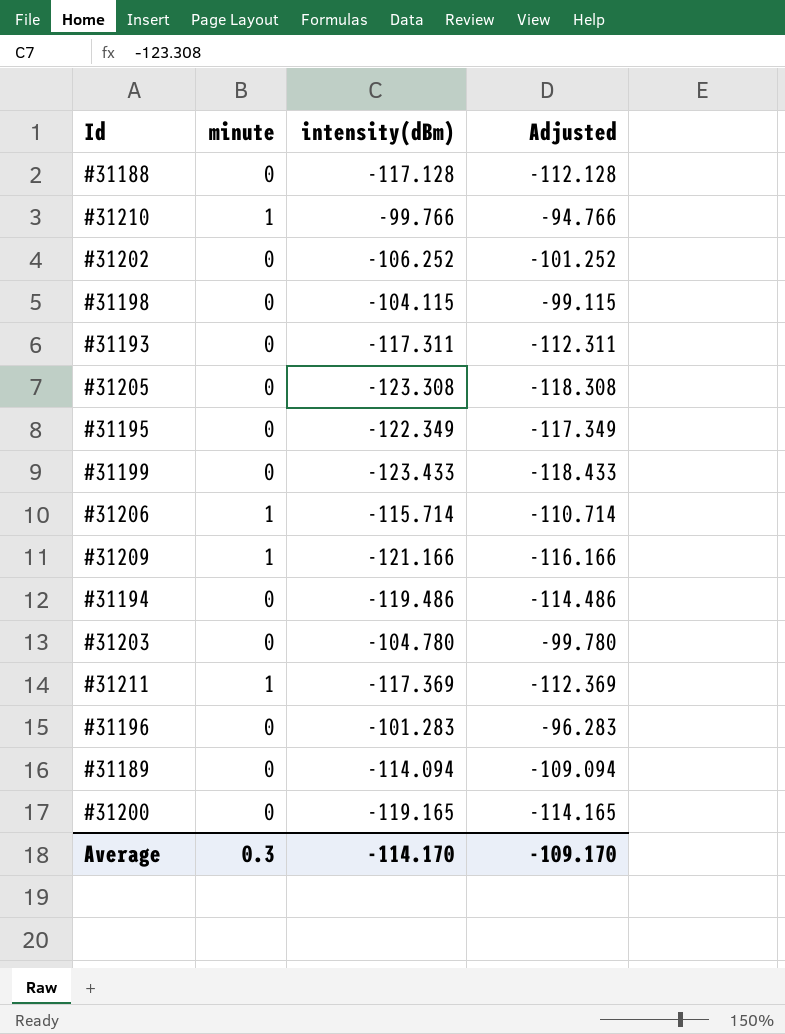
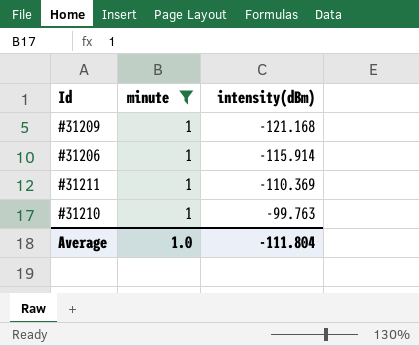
filter: none -> minute = 1
row order: none -> intensity(dBm) ascending
column Adjusted | formula: [intensity(dBm)] + 5 -> none
#31209 | intensity(dBm): -121.166 -> -121.168
#31206 | intensity(dBm): -115.714 -> -115.914
#31211 | intensity(dBm): -117.369 -> -110.369
#31210 | intensity(dBm): -99.766 -> -99.763
Average | minute: 0.3 -> 1.0
Average | intensity(dBm): -114.170 -> -111.804

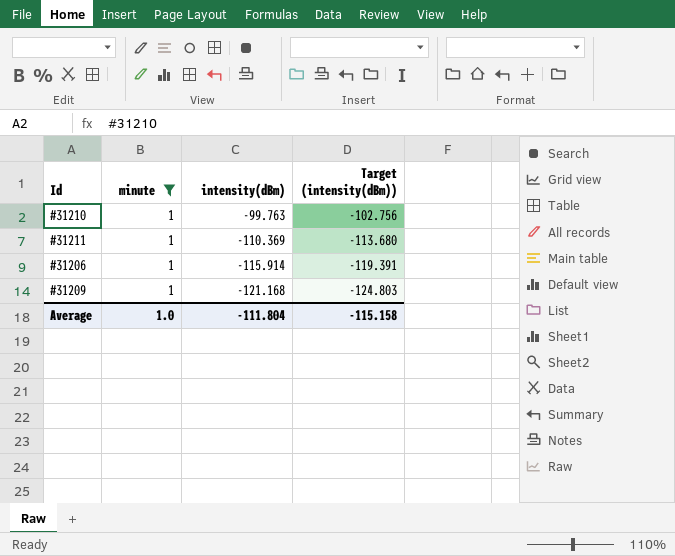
row order: intensity(dBm) ascending -> intensity(dBm) descending
column Target (intensity(dBm)) | formula: none -> [intensity(dBm)] * 1.03

